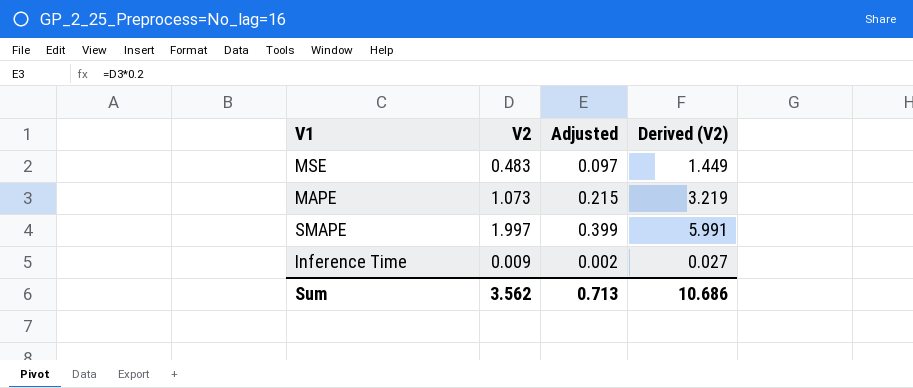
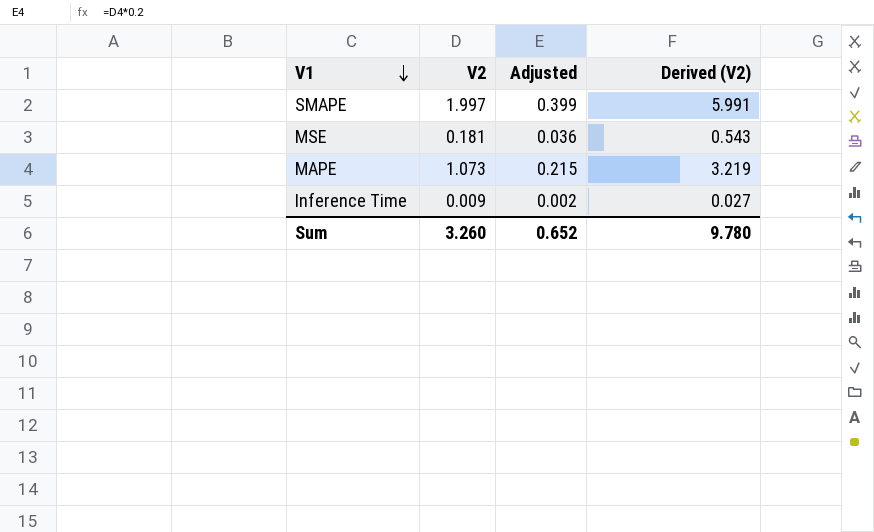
row order: none -> V1 descending
MSE | V2: 0.483 -> 0.181
MSE | Adjusted: 0.097 -> 0.036
MSE | Derived (V2): 1.449 -> 0.543
Sum | V2: 3.562 -> 3.260
Sum | Adjusted: 0.713 -> 0.652
Sum | Derived (V2): 10.686 -> 9.780

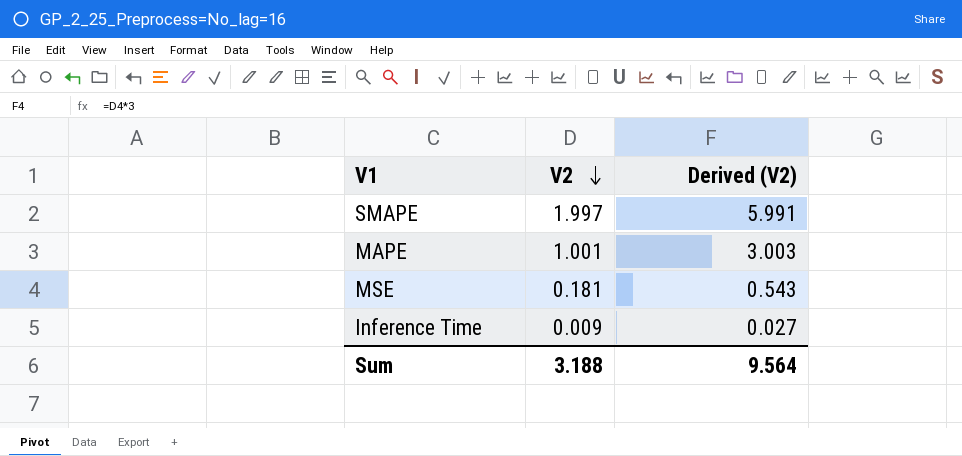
row order: V1 descending -> V2 descending
column Adjusted | formula: [V2] * 0.2 -> none
MAPE | V2: 1.073 -> 1.001
MAPE | Derived (V2): 3.219 -> 3.003
Sum | V2: 3.260 -> 3.188
Sum | Derived (V2): 9.780 -> 9.564

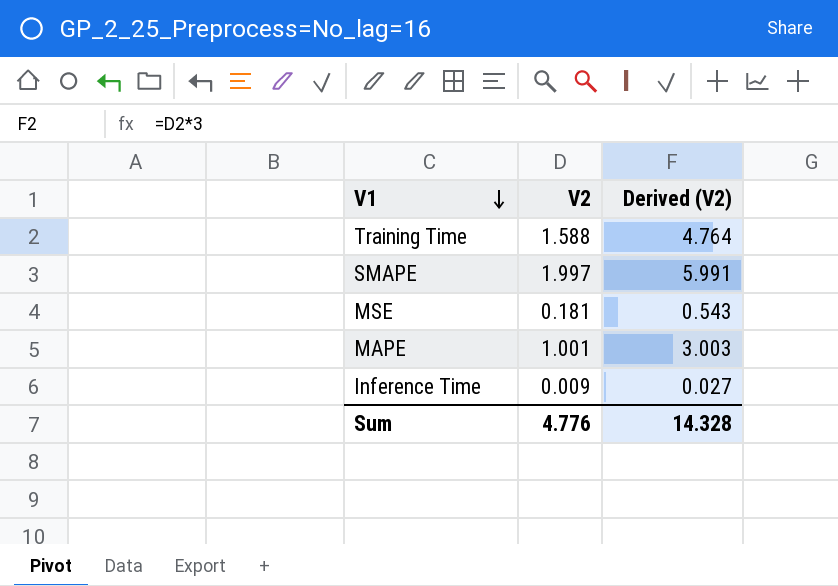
row order: V2 descending -> V1 descending
row Training Time: none -> 1.588 | 4.764
Sum | V2: 3.188 -> 4.776
Sum | Derived (V2): 9.564 -> 14.328

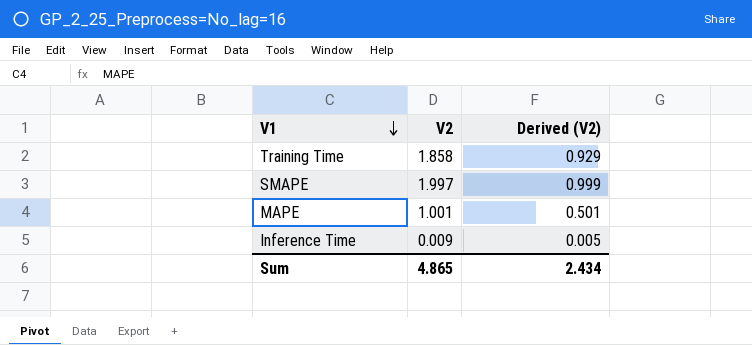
column Derived (V2) | formula: [V2] * 3 -> [V2] * 0.5
row MSE: 0.181 | 0.543 -> none
Training Time | V2: 1.588 -> 1.858
Sum | V2: 4.776 -> 4.865
Sum | Derived (V2): 14.328 -> 2.434

